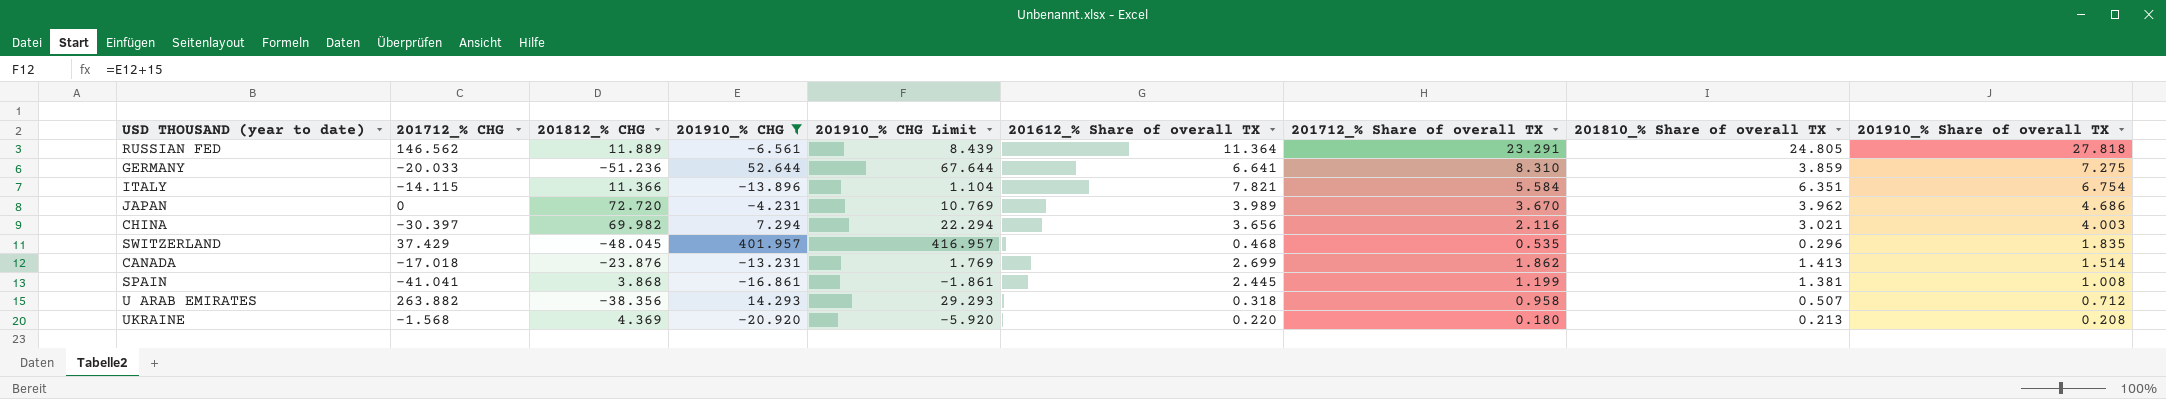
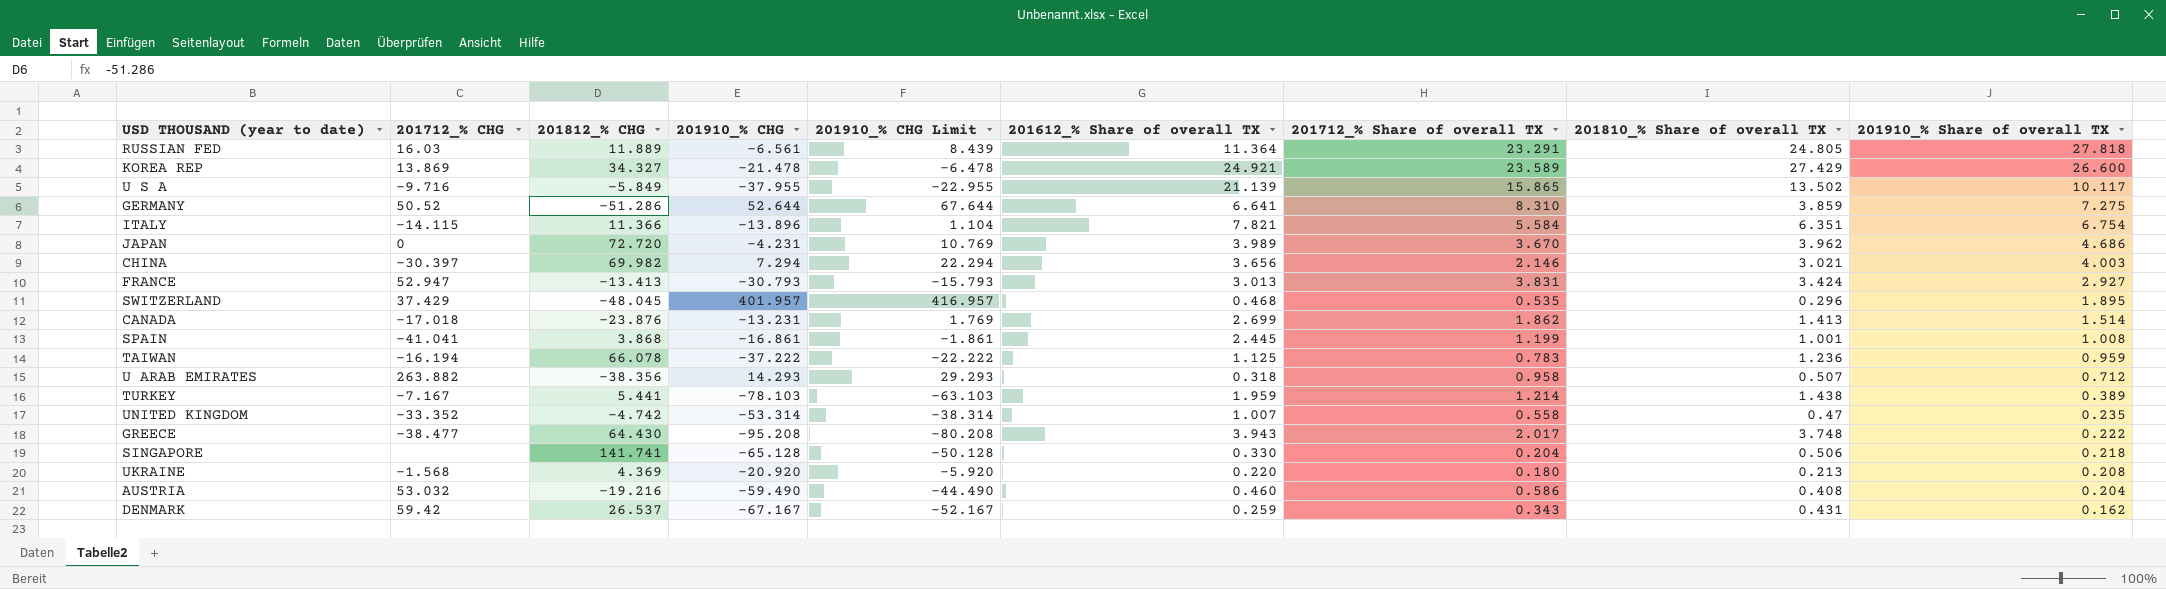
filter: 201910_% CHG >= -20.920 -> none
RUSSIAN FED | 201712_% CHG: 146.562 -> 16.03
GERMANY | 201712_% CHG: -20.033 -> 50.52
GERMANY | 201812_% CHG: -51.236 -> -51.286
CHINA | 201712_% Share of overall TX: 2.116 -> 2.146
SWITZERLAND | 201910_% Share of overall TX: 1.835 -> 1.895
SPAIN | 201810_% Share of overall TX: 1.381 -> 1.001

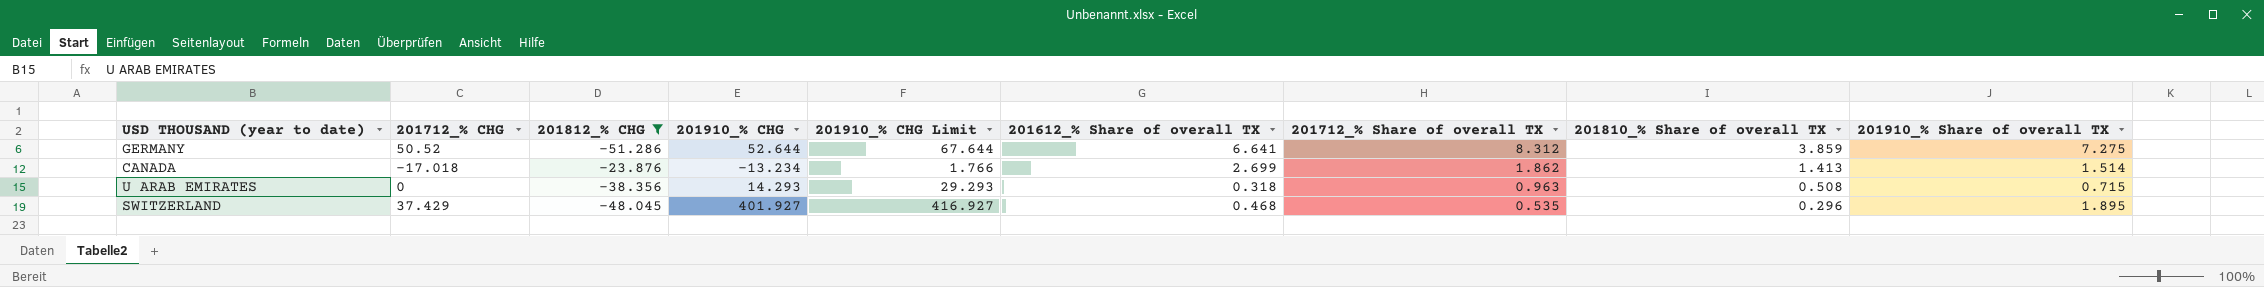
filter: none -> 201812_% CHG <= -23.876
row order: 201910_% Share of overall TX descending -> 201712_% Share of overall TX descending
GERMANY | 201712_% Share of overall TX: 8.310 -> 8.312
CANADA | 201910_% CHG: -13.231 -> -13.234
CANADA | 201910_% CHG Limit: 1.769 -> 1.766
U ARAB EMIRATES | 201712_% CHG: 263.882 -> 0
U ARAB EMIRATES | 201712_% Share of overall TX: 0.958 -> 0.963
U ARAB EMIRATES | 201810_% Share of overall TX: 0.507 -> 0.508
U ARAB EMIRATES | 201910_% Share of overall TX: 0.712 -> 0.715
SWITZERLAND | 201910_% CHG: 401.957 -> 401.927
SWITZERLAND | 201910_% CHG Limit: 416.957 -> 416.927

